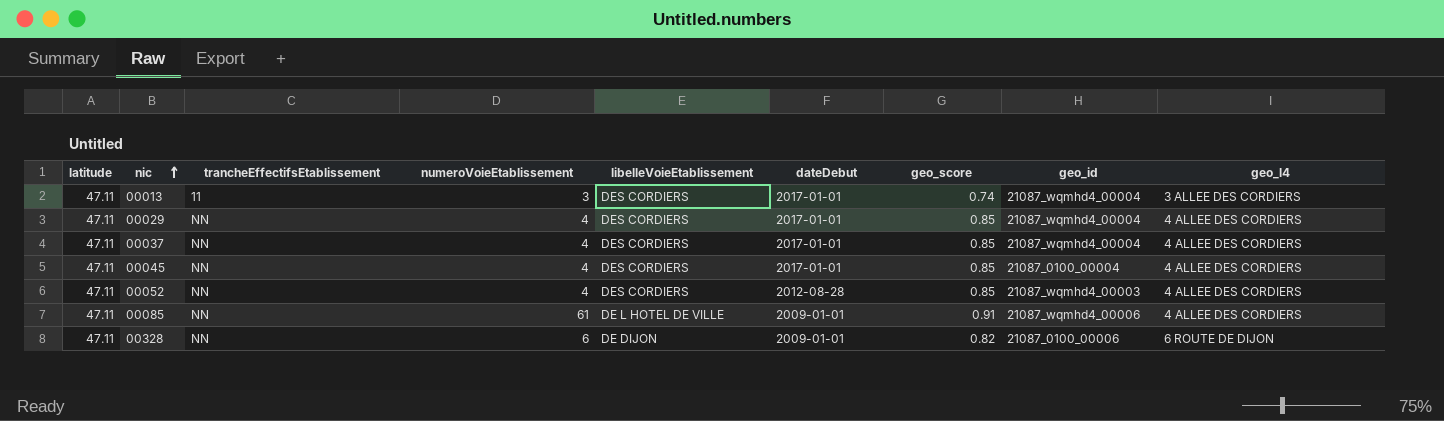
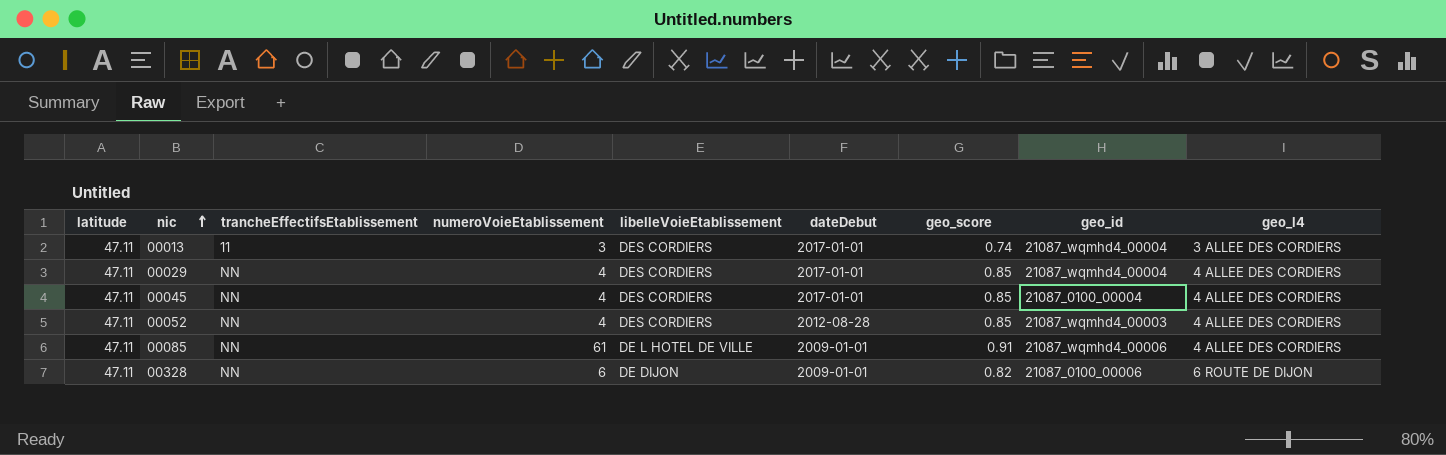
row 00037: 47.11 | NN | 4 | DES CORDIERS | 2017-01-01 | 0.85 | 21087_wqmhd4_00004 | 4 ALLEE DES CORDIERS -> none

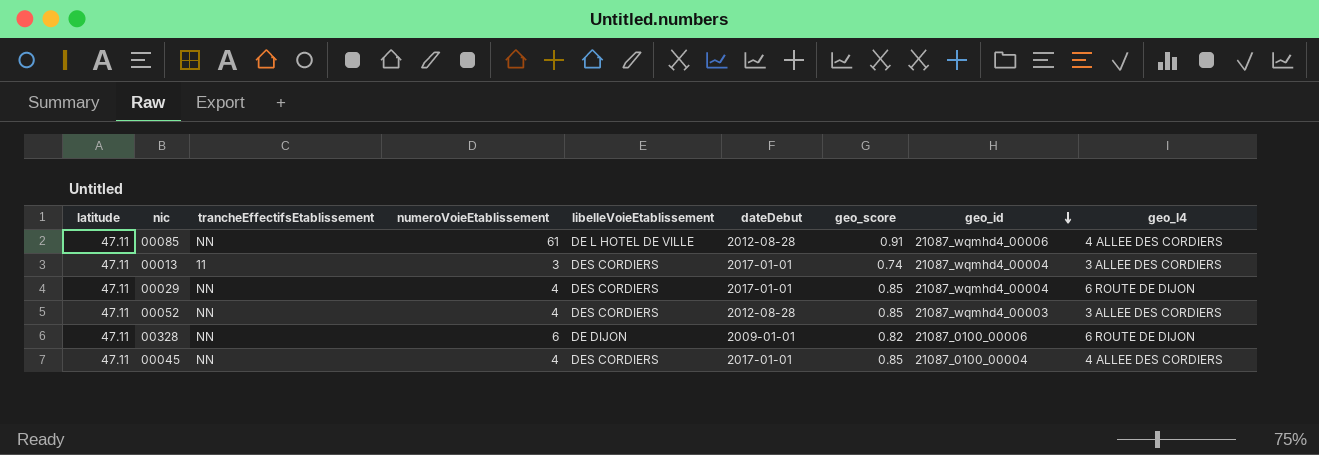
row order: nic ascending -> geo_id descending
00085 | dateDebut: 2009-01-01 -> 2012-08-28
00029 | geo_l4: 4 ALLEE DES CORDIERS -> 6 ROUTE DE DIJON
00052 | geo_l4: 4 ALLEE DES CORDIERS -> 3 ALLEE DES CORDIERS

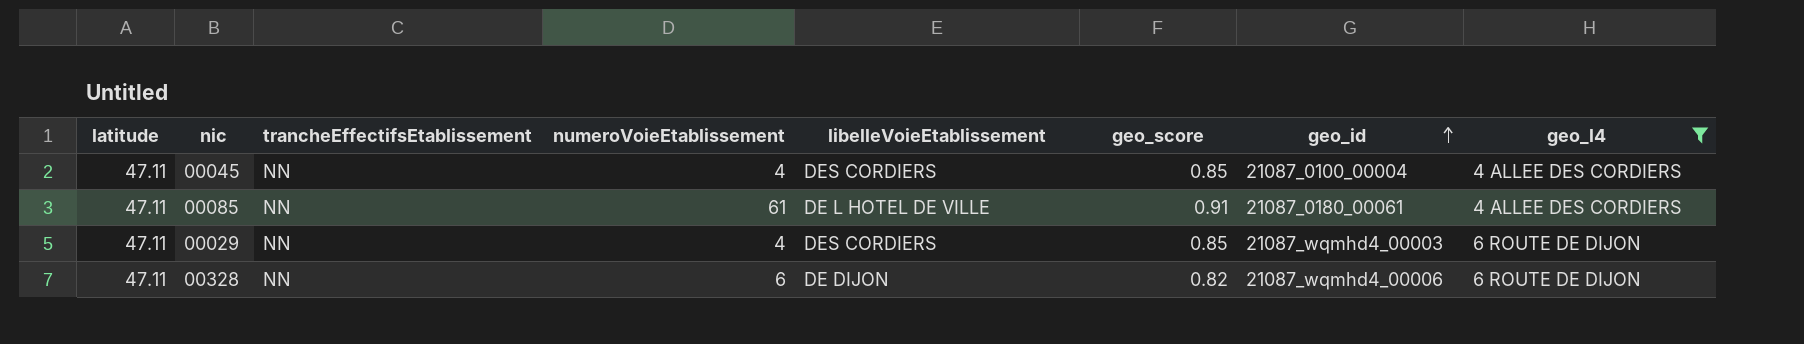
filter: none -> geo_l4 != 3 ALLEE DES CORDIERS
row order: geo_id descending -> geo_id ascending
column dateDebut | position: 6 -> none
00085 | geo_id: 21087_wqmhd4_00006 -> 21087_0180_00061
00029 | geo_id: 21087_wqmhd4_00004 -> 21087_wqmhd4_00003
00328 | geo_id: 21087_0100_00006 -> 21087_wqmhd4_00006

